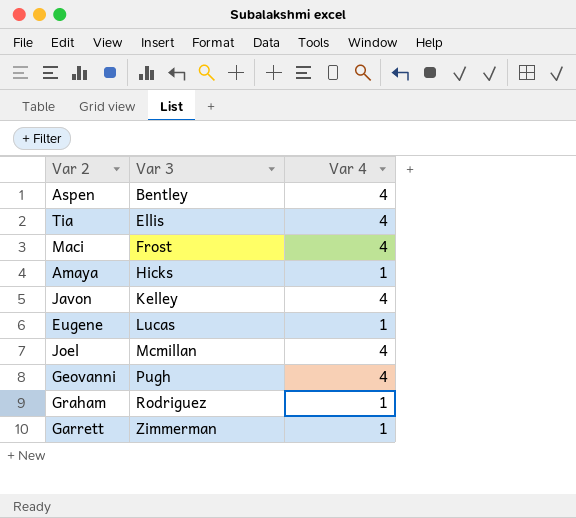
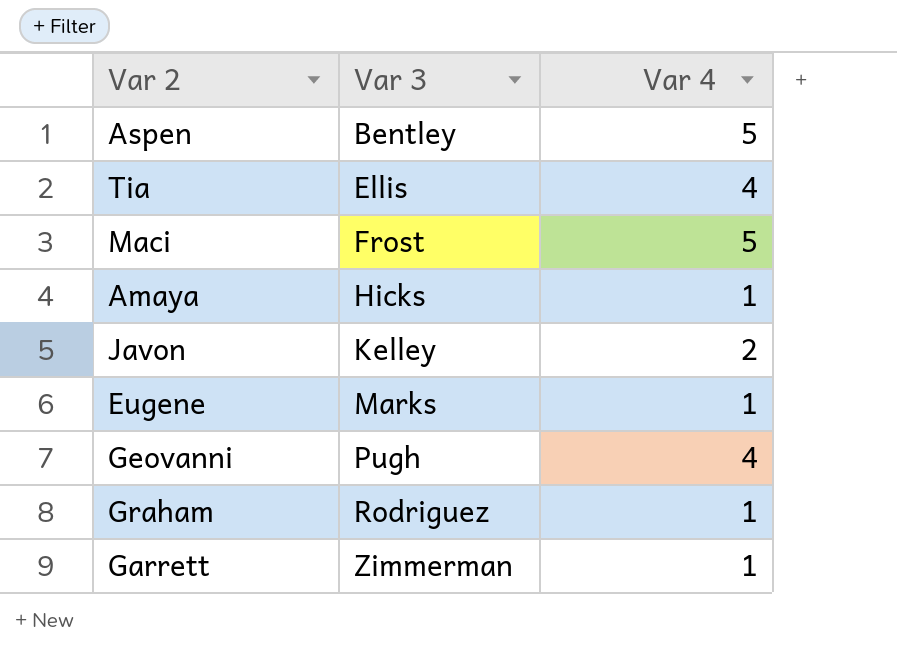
row Joel: Mcmillan | 4 -> none
Aspen | Var 4: 4 -> 5
Maci | Var 4: 4 -> 5
Javon | Var 4: 4 -> 2
Eugene | Var 3: Lucas -> Marks

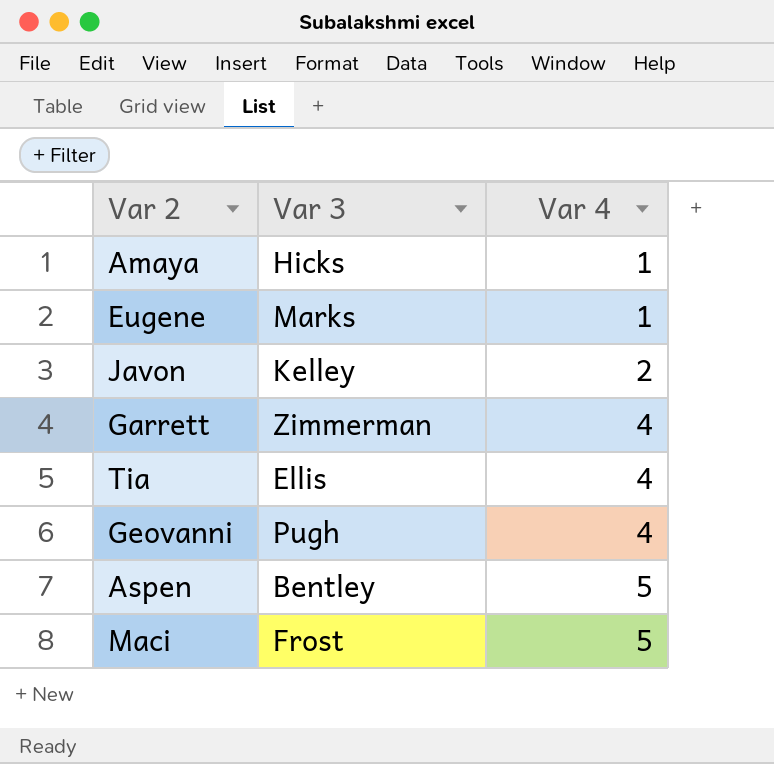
row order: Var 3 ascending -> Var 4 ascending
row Graham: Rodriguez | 1 -> none
Garrett | Var 4: 1 -> 4

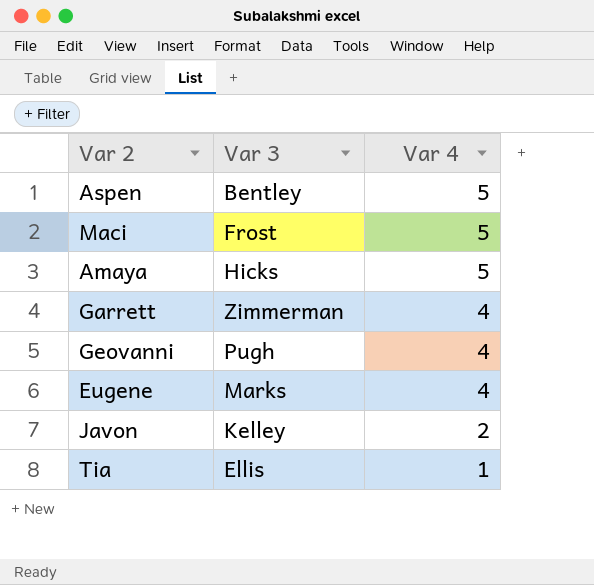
row order: Var 4 ascending -> Var 4 descending
Amaya | Var 4: 1 -> 5
Eugene | Var 4: 1 -> 4
Tia | Var 4: 4 -> 1

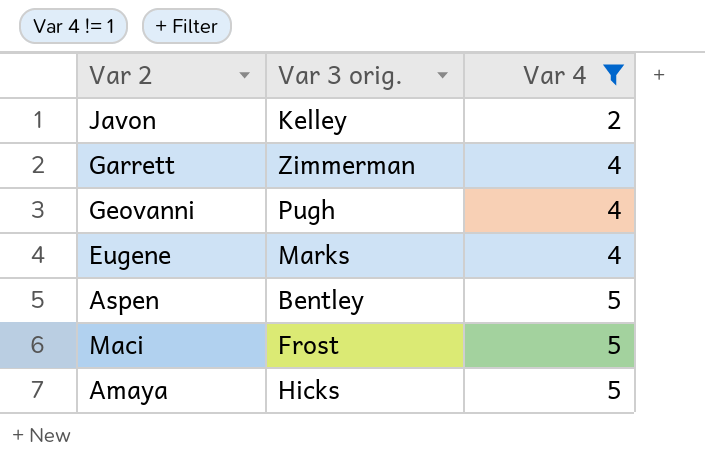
filter: none -> Var 4 != 1
row order: Var 4 descending -> Var 4 ascending
column name: Var 3 -> Var 3 orig.

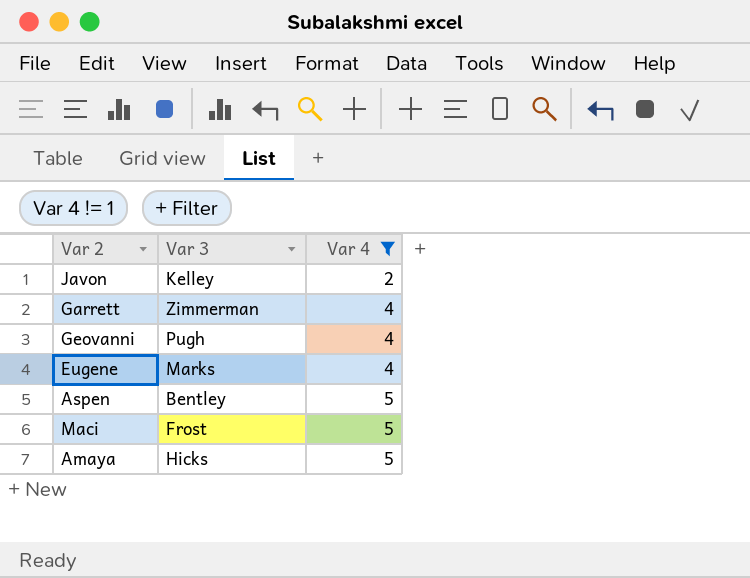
column name: Var 3 orig. -> Var 3

